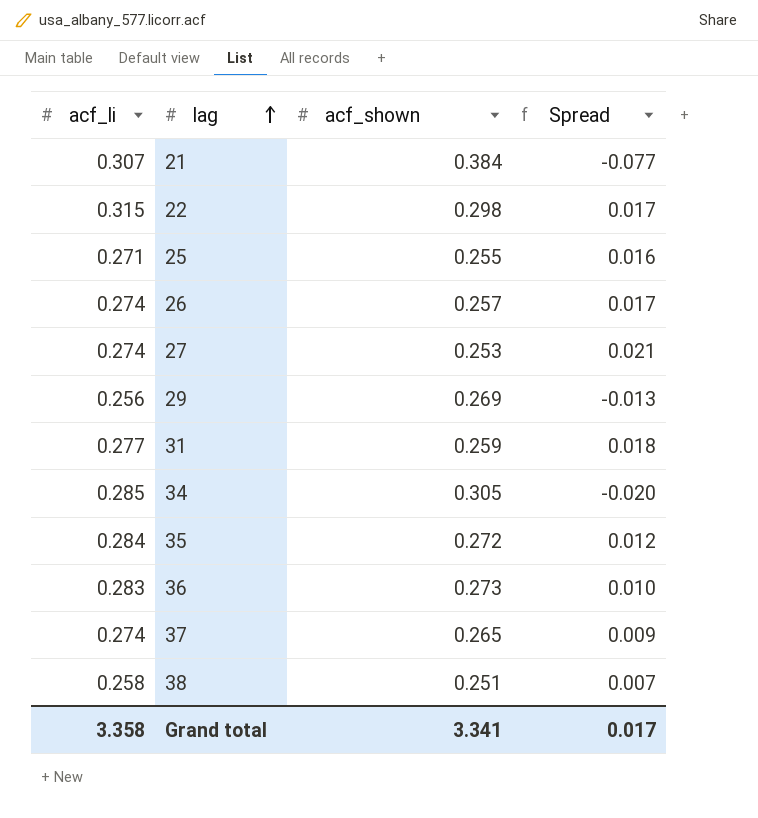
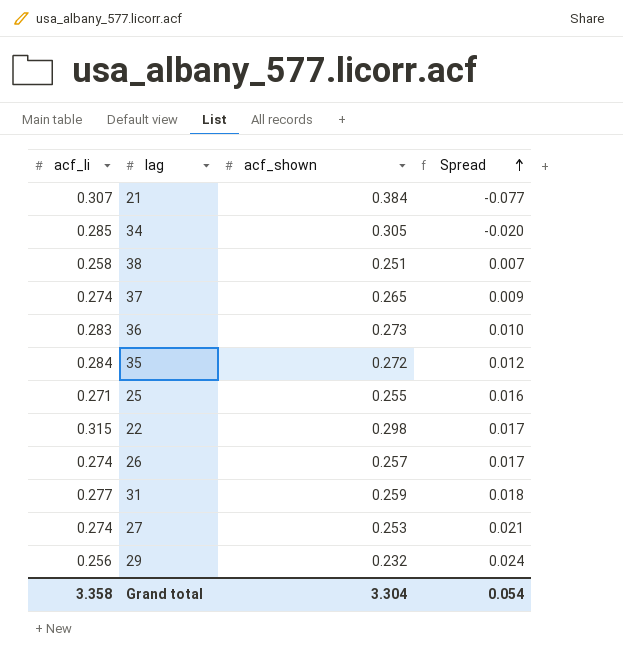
row order: lag ascending -> Spread ascending
29 | acf_shown: 0.269 -> 0.232
29 | Spread: -0.013 -> 0.024
Grand total | acf_shown: 3.341 -> 3.304
Grand total | Spread: 0.017 -> 0.054

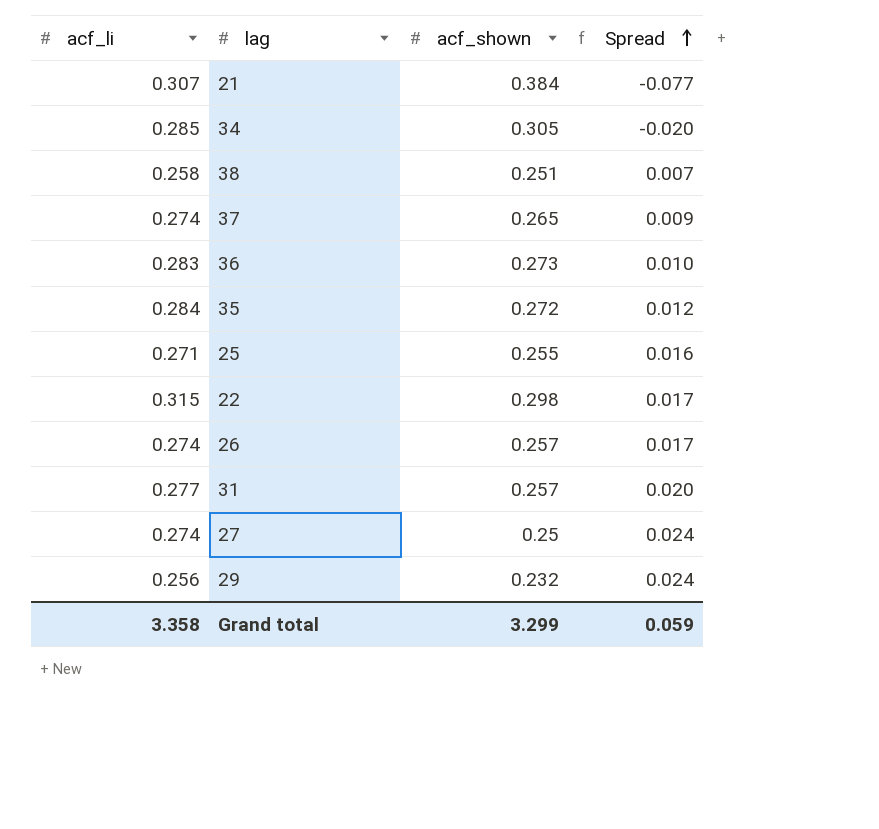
31 | acf_shown: 0.259 -> 0.257
31 | Spread: 0.018 -> 0.020
27 | acf_shown: 0.253 -> 0.25
27 | Spread: 0.021 -> 0.024
Grand total | acf_shown: 3.304 -> 3.299
Grand total | Spread: 0.054 -> 0.059

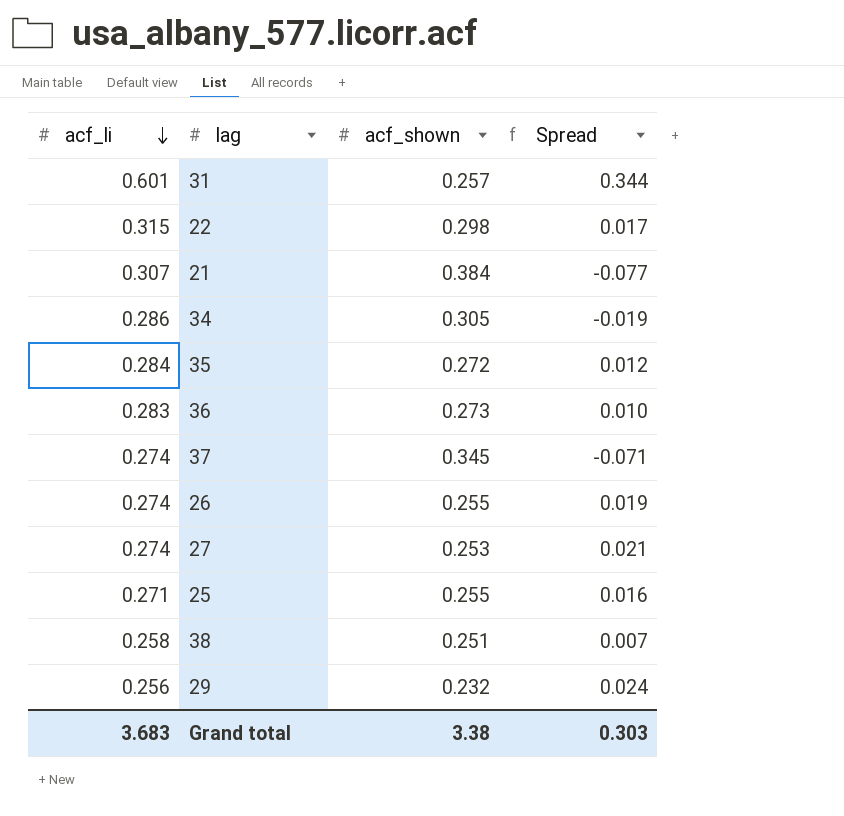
row order: Spread ascending -> acf_li descending
31 | acf_li: 0.277 -> 0.601
31 | Spread: 0.020 -> 0.344
34 | acf_li: 0.285 -> 0.286
34 | Spread: -0.020 -> -0.019
37 | acf_shown: 0.265 -> 0.345
37 | Spread: 0.009 -> -0.071
26 | acf_shown: 0.257 -> 0.255
26 | Spread: 0.017 -> 0.019
27 | acf_shown: 0.25 -> 0.253
27 | Spread: 0.024 -> 0.021
Grand total | acf_li: 3.358 -> 3.683
Grand total | acf_shown: 3.299 -> 3.38
Grand total | Spread: 0.059 -> 0.303

